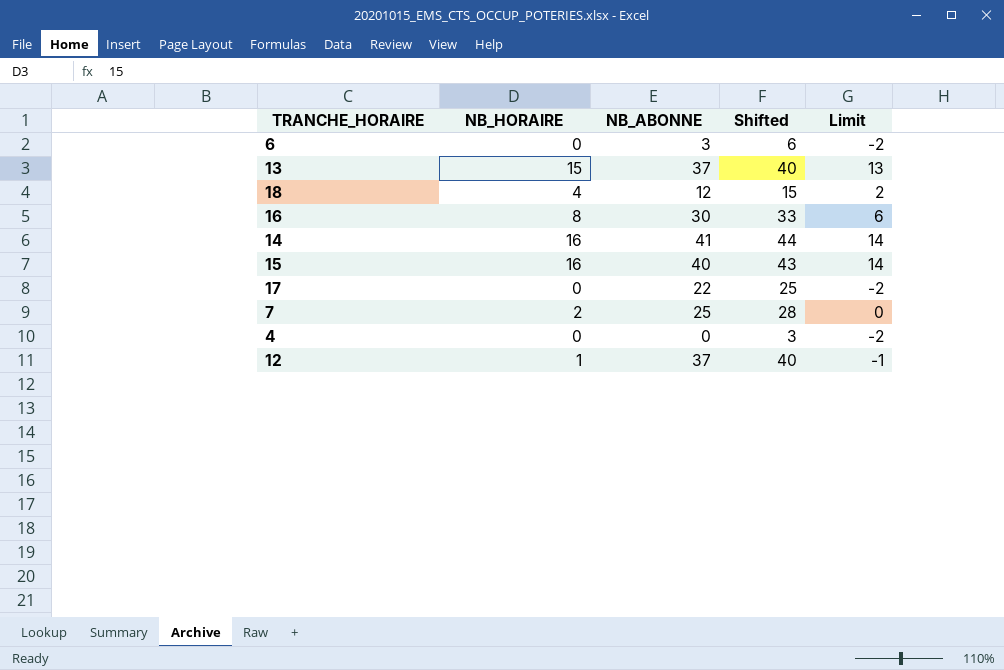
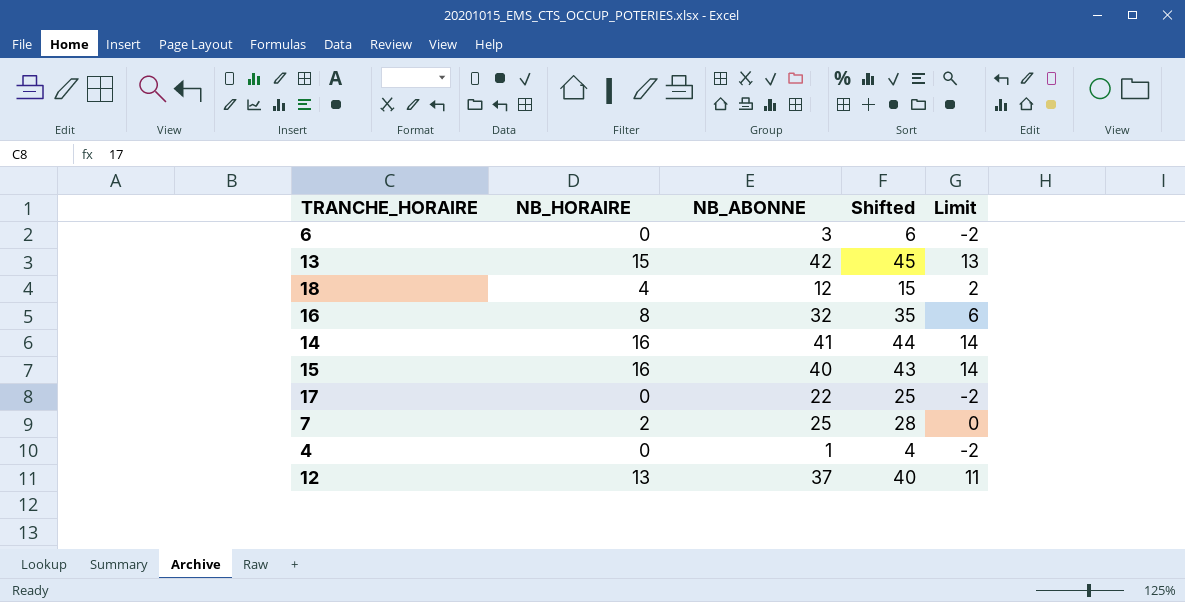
13 | NB_ABONNE: 37 -> 42
13 | Shifted: 40 -> 45
16 | NB_ABONNE: 30 -> 32
16 | Shifted: 33 -> 35
4 | NB_ABONNE: 0 -> 1
4 | Shifted: 3 -> 4
12 | NB_HORAIRE: 1 -> 13
12 | Limit: -1 -> 11

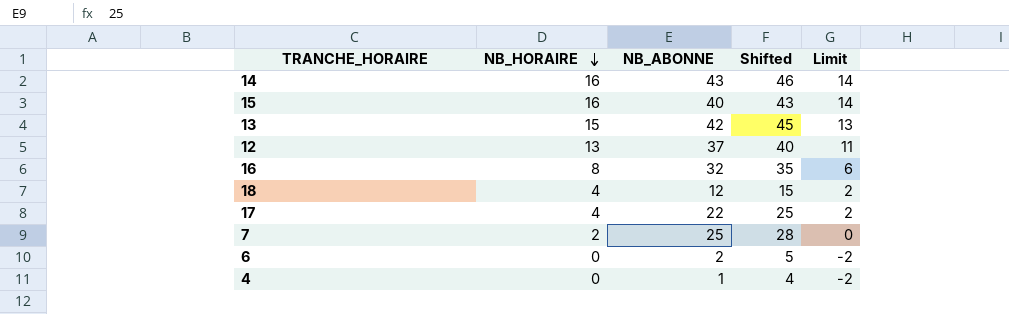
row order: none -> NB_HORAIRE descending
14 | NB_ABONNE: 41 -> 43
14 | Shifted: 44 -> 46
17 | NB_HORAIRE: 0 -> 4
17 | Limit: -2 -> 2
6 | NB_ABONNE: 3 -> 2
6 | Shifted: 6 -> 5

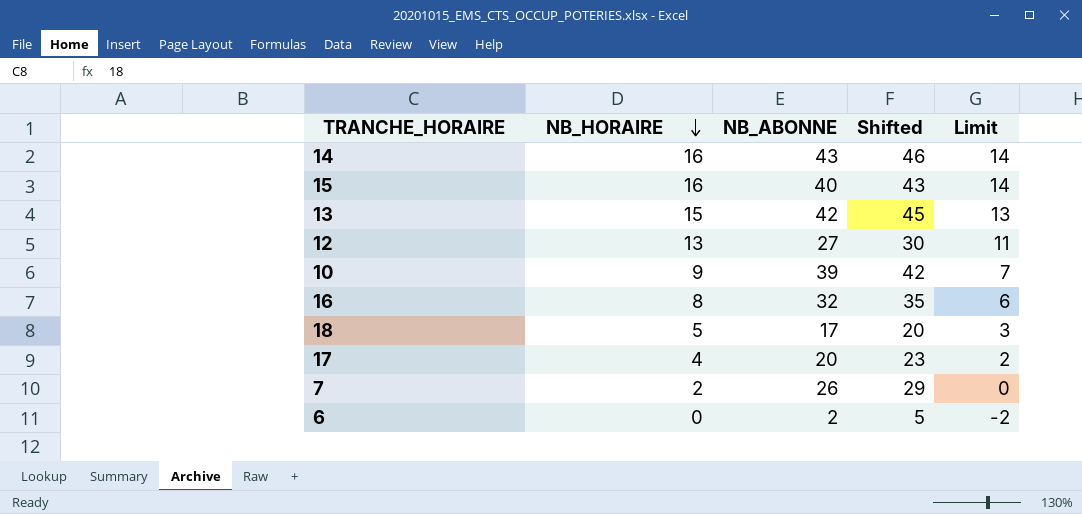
row 4: 0 | 1 | 4 | -2 -> none
12 | NB_ABONNE: 37 -> 27
12 | Shifted: 40 -> 30
row 10: none -> 9 | 39 | 42 | 7
18 | NB_HORAIRE: 4 -> 5
18 | NB_ABONNE: 12 -> 17
18 | Shifted: 15 -> 20
18 | Limit: 2 -> 3
17 | NB_ABONNE: 22 -> 20
17 | Shifted: 25 -> 23
7 | NB_ABONNE: 25 -> 26
7 | Shifted: 28 -> 29

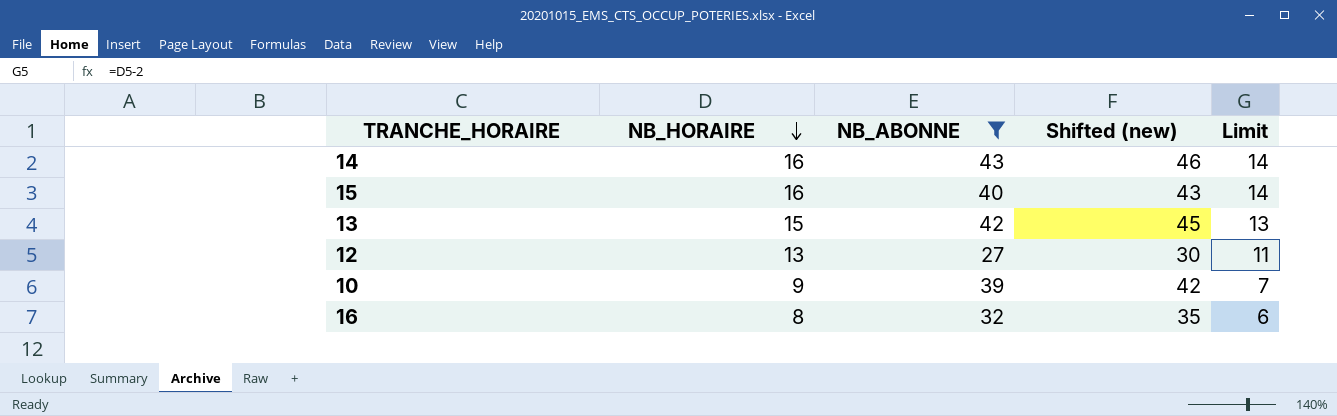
filter: none -> NB_ABONNE >= 27
column name: Shifted -> Shifted (new)

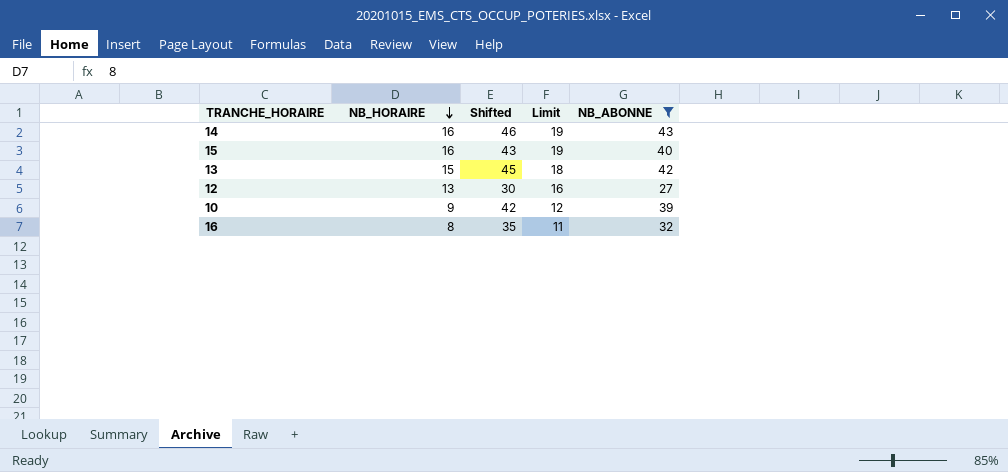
column name: Shifted (new) -> Shifted
column Limit | formula: [NB_HORAIRE] - 2 -> [NB_HORAIRE] + 3
column NB_ABONNE | position: 3 -> 5

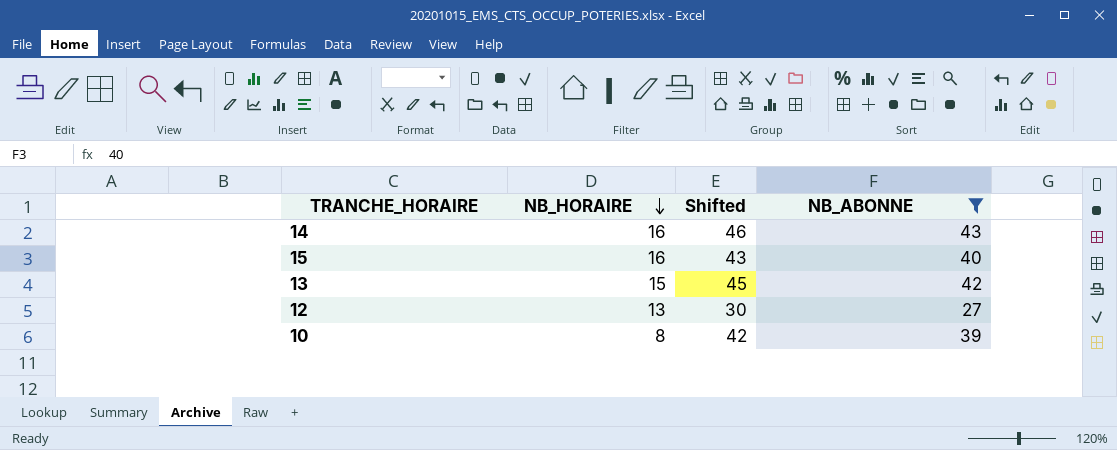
column Limit | formula: [NB_HORAIRE] + 3 -> none
row 16: 8 | 35 | 11 | 32 -> none
10 | NB_HORAIRE: 9 -> 8

